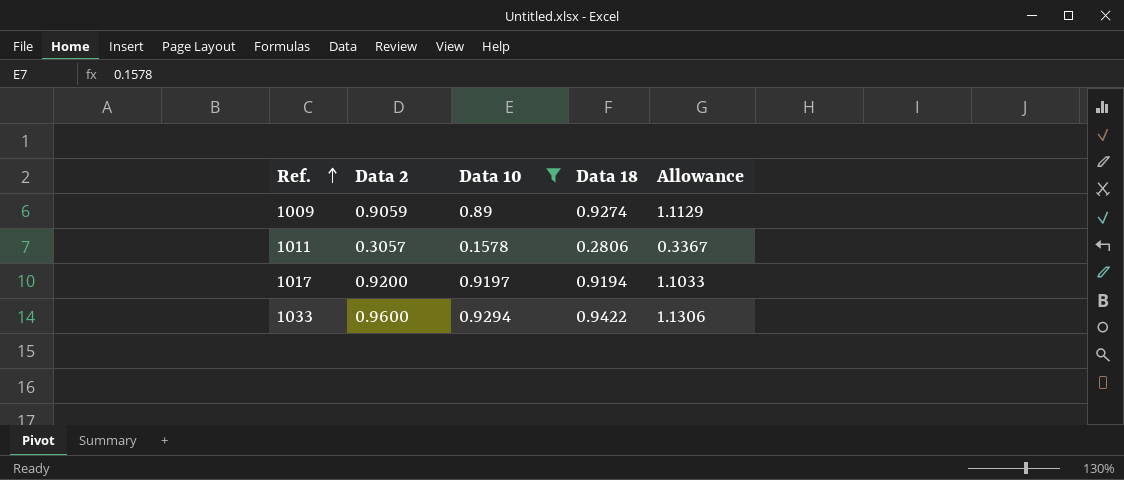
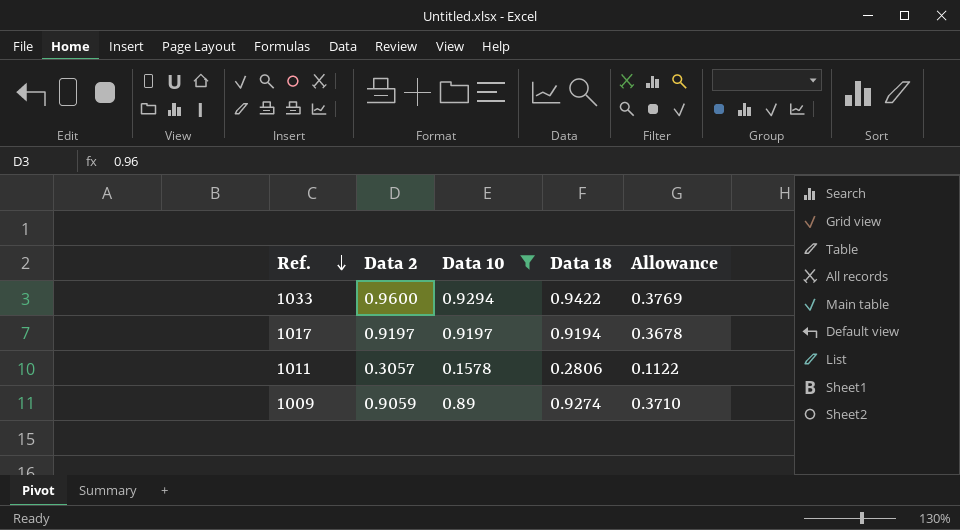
row order: Ref. ascending -> Ref. descending
column Allowance | formula: [Data 18] * 1.2 -> [Data 18] * 0.4
1017 | Data 2: 0.9200 -> 0.9197

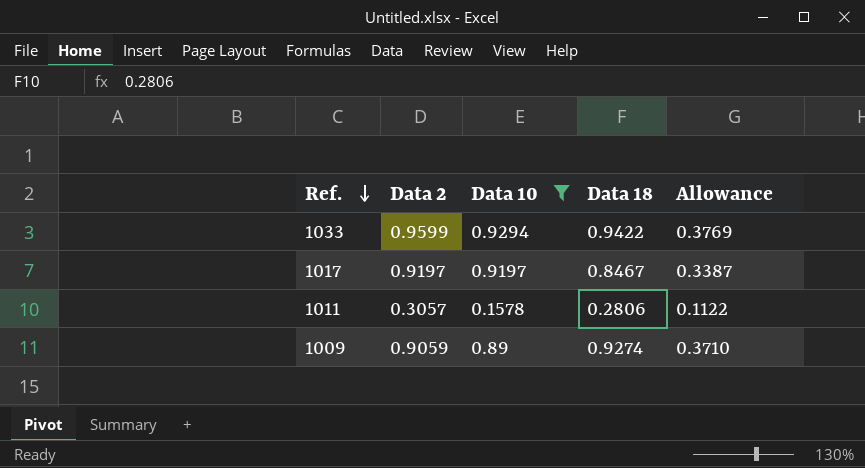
1033 | Data 2: 0.9600 -> 0.9599
1017 | Data 18: 0.9194 -> 0.8467
1017 | Allowance: 0.3678 -> 0.3387

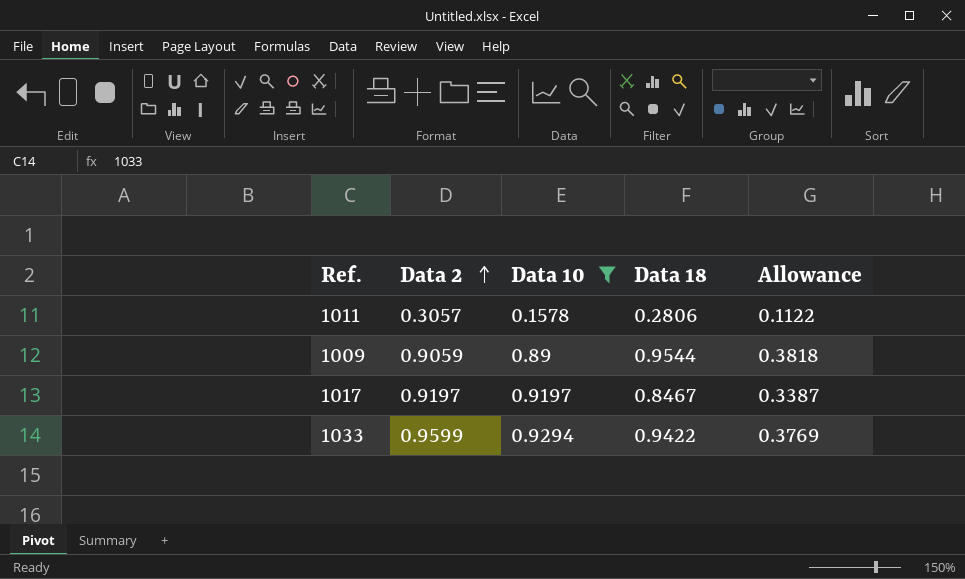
row order: Ref. descending -> Data 2 ascending
1009 | Data 18: 0.9274 -> 0.9544
1009 | Allowance: 0.3710 -> 0.3818

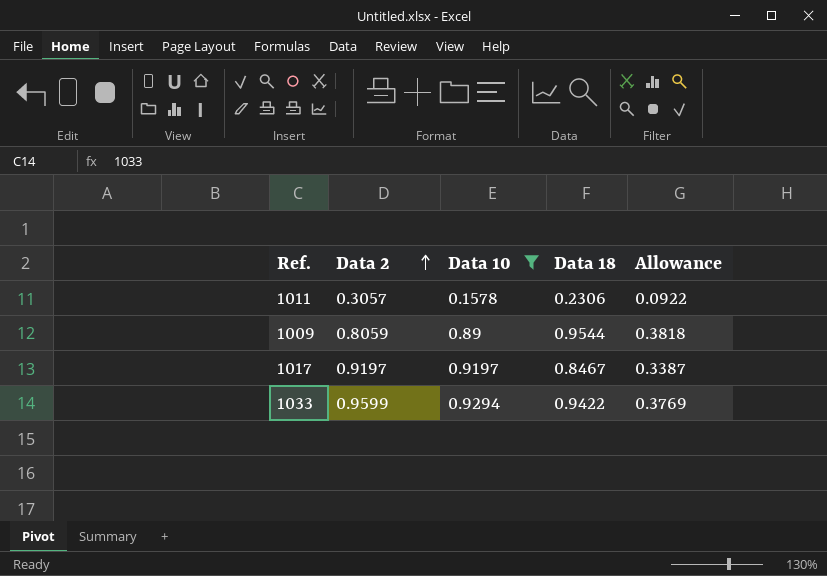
1011 | Data 18: 0.2806 -> 0.2306
1011 | Allowance: 0.1122 -> 0.0922
1009 | Data 2: 0.9059 -> 0.8059

